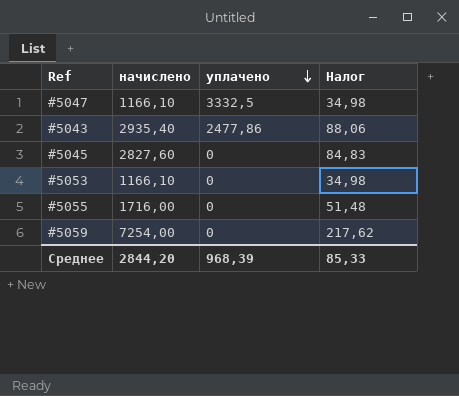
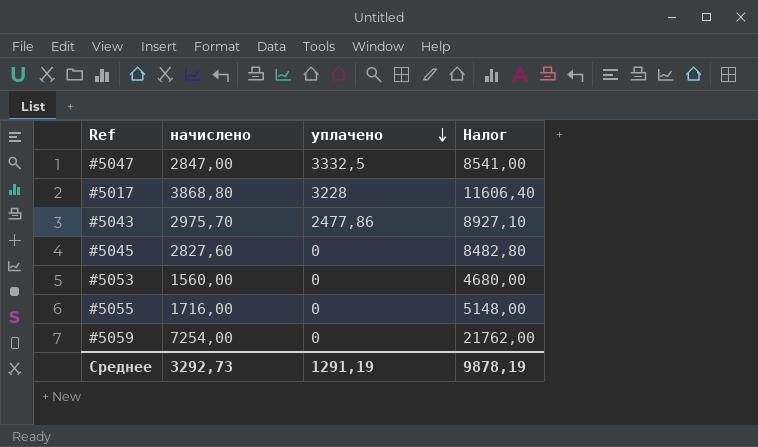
column Налог | formula: [начислено] * 0,03 -> [начислено] * 3
#5047 | начислено: 1166,10 -> 2847,00
row #5017: none -> 3868,80 | 3228 | 11606,40
#5043 | начислено: 2935,40 -> 2975,70
#5053 | начислено: 1166,10 -> 1560,00
Среднее | начислено: 2844,20 -> 3292,73
Среднее | уплачено: 968,39 -> 1291,19
Среднее | Налог: 85,33 -> 9878,19

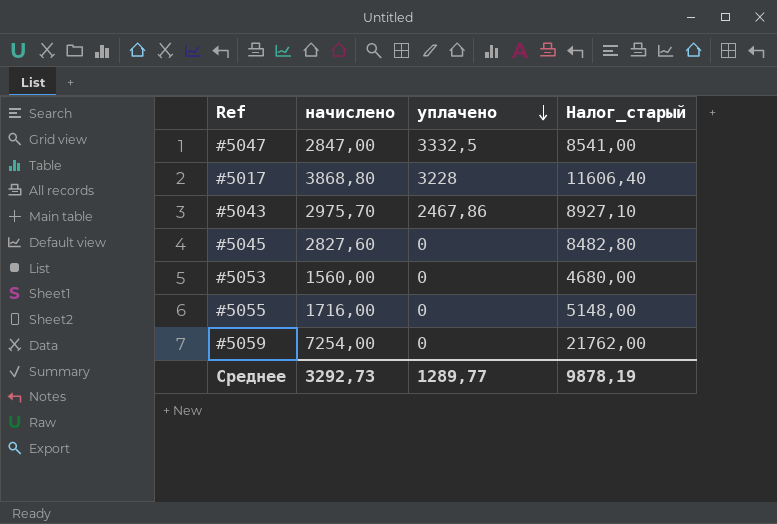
column name: Налог -> Налог_старый
#5043 | уплачено: 2477,86 -> 2467,86
Среднее | уплачено: 1291,19 -> 1289,77

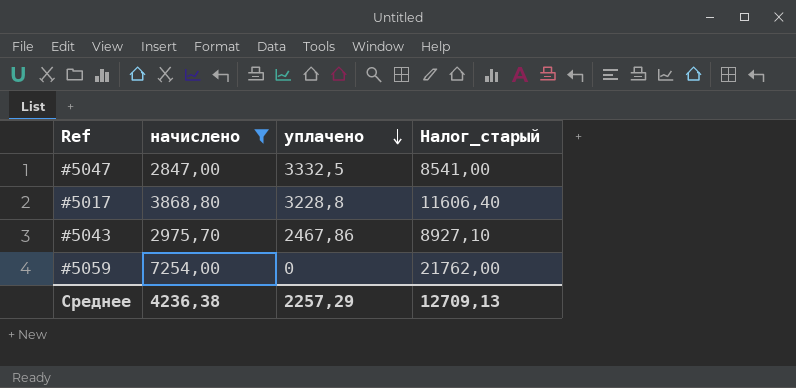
filter: none -> начислено >= 2847,00
#5017 | уплачено: 3228 -> 3228,8
Среднее | начислено: 3292,73 -> 4236,38
Среднее | уплачено: 1289,77 -> 2257,29
Среднее | Налог_старый: 9878,19 -> 12709,13

